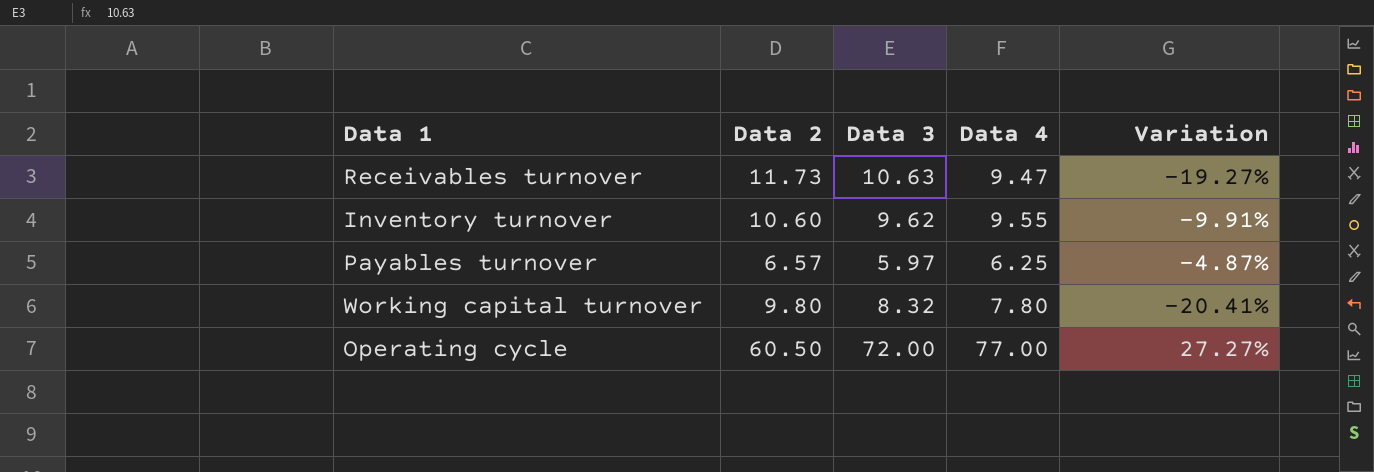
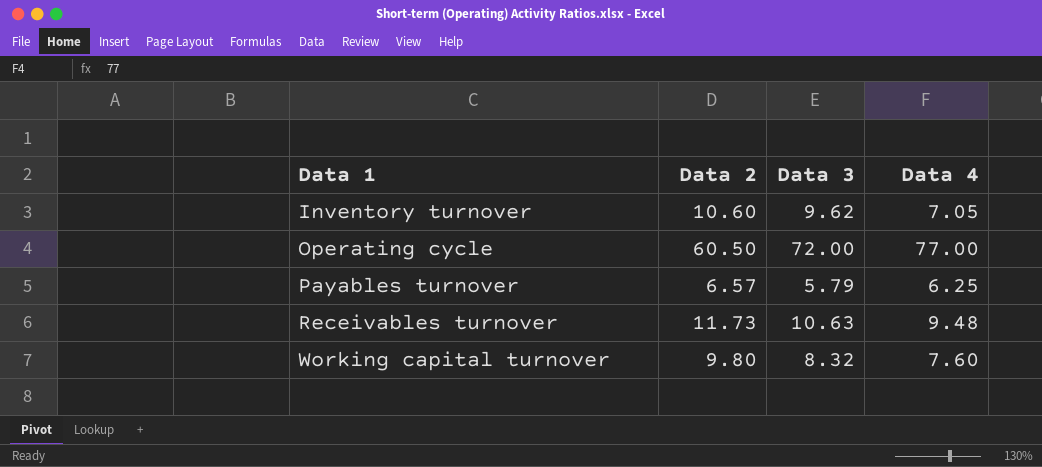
row order: none -> Data 1 ascending
column Variation | formula: ([Data 4] - [Data 2]) / [Data 2] -> none
Inventory turnover | Data 4: 9.55 -> 7.05
Payables turnover | Data 3: 5.97 -> 5.79
Receivables turnover | Data 4: 9.47 -> 9.48
Working capital turnover | Data 4: 7.80 -> 7.60

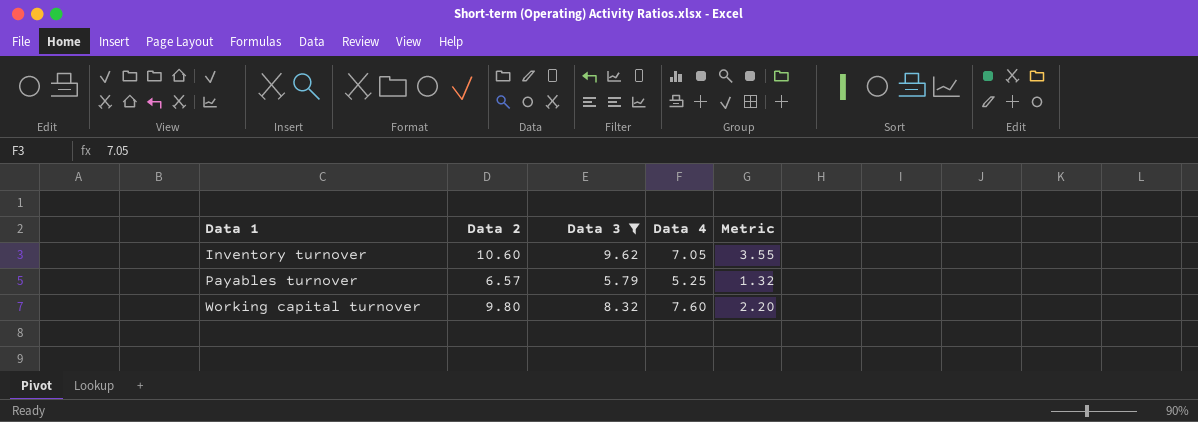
filter: none -> Data 3 <= 9.62
column Metric | formula: none -> [Data 2] - [Data 4]
Payables turnover | Data 4: 6.25 -> 5.25

